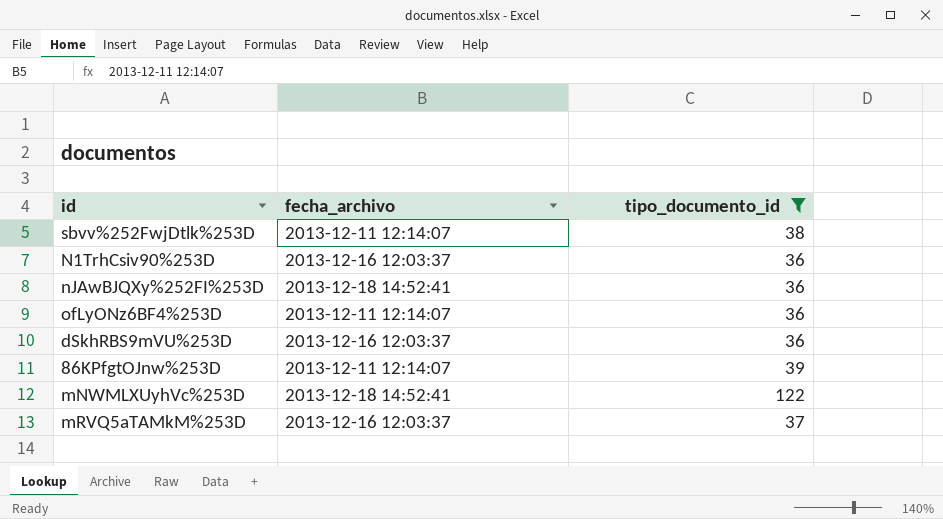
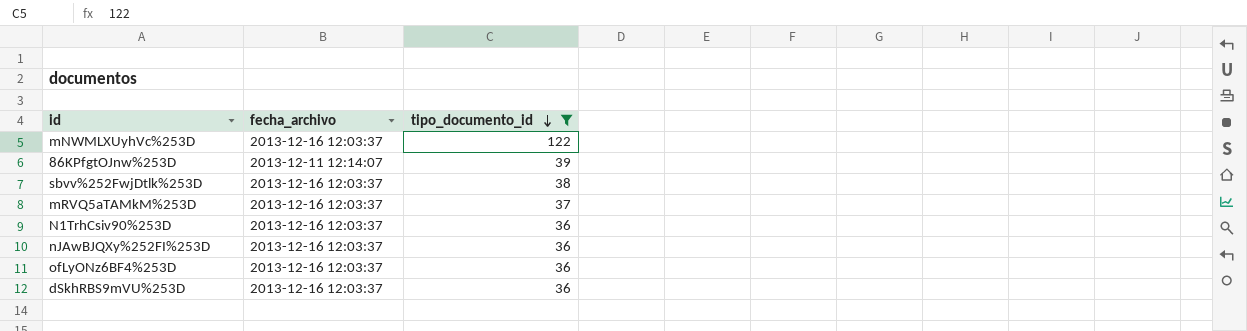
row order: none -> tipo_documento_id descending
mNWMLXUyhVc%253D | fecha_archivo: 2013-12-18 14:52:41 -> 2013-12-16 12:03:37
sbvv%252FwjDtlk%253D | fecha_archivo: 2013-12-11 12:14:07 -> 2013-12-16 12:03:37
nJAwBJQXy%252FI%253D | fecha_archivo: 2013-12-18 14:52:41 -> 2013-12-16 12:03:37
ofLyONz6BF4%253D | fecha_archivo: 2013-12-11 12:14:07 -> 2013-12-16 12:03:37

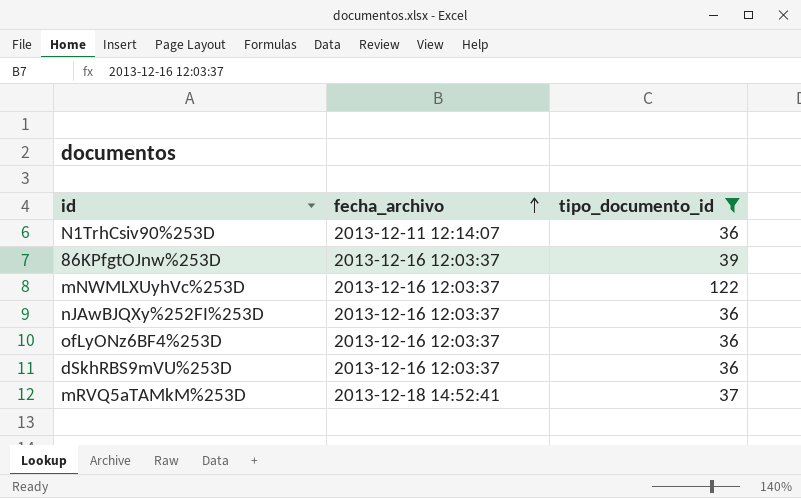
row order: tipo_documento_id descending -> fecha_archivo ascending
row sbvv%252FwjDtlk%253D: 2013-12-16 12:03:37 | 38 -> none
N1TrhCsiv90%253D | fecha_archivo: 2013-12-16 12:03:37 -> 2013-12-11 12:14:07
86KPfgtOJnw%253D | fecha_archivo: 2013-12-11 12:14:07 -> 2013-12-16 12:03:37
mRVQ5aTAMkM%253D | fecha_archivo: 2013-12-16 12:03:37 -> 2013-12-18 14:52:41

